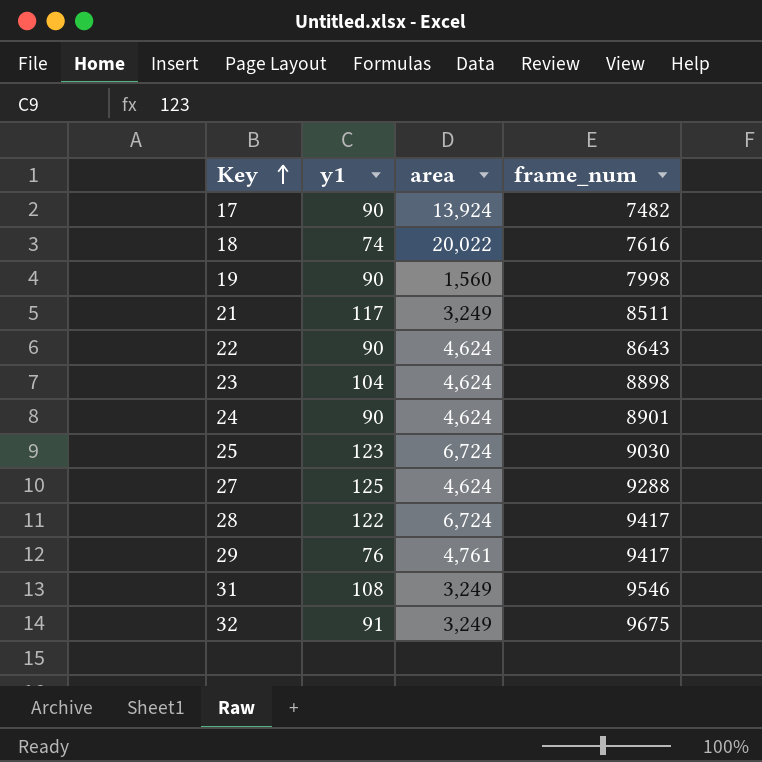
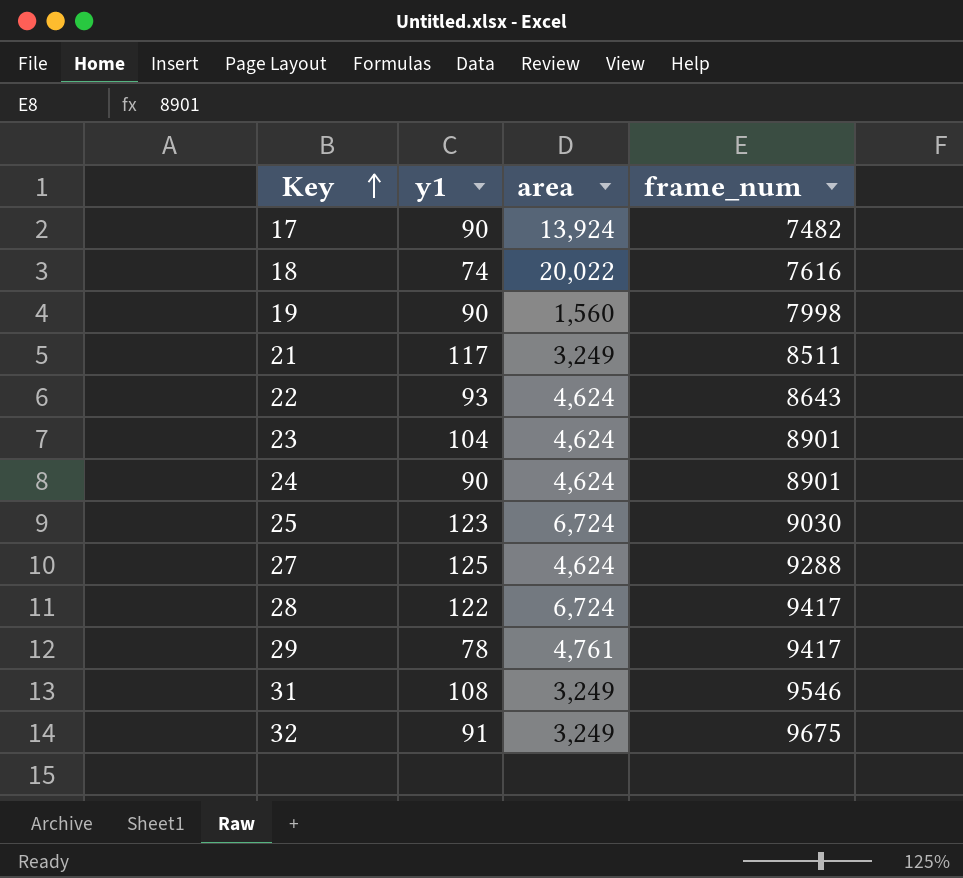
22 | y1: 90 -> 93
23 | frame_num: 8898 -> 8901
29 | y1: 76 -> 78

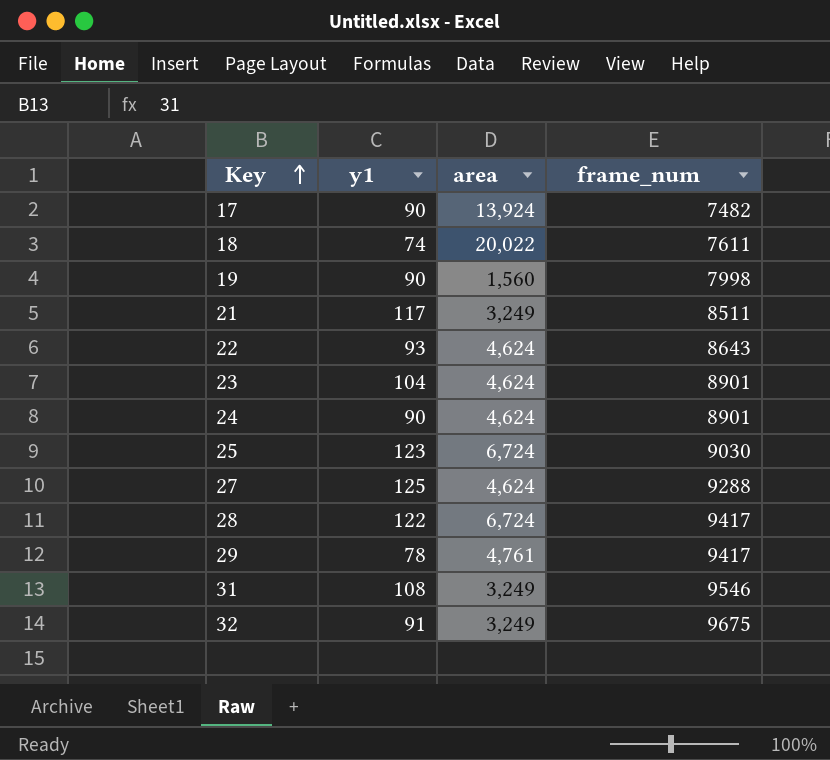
18 | frame_num: 7616 -> 7611

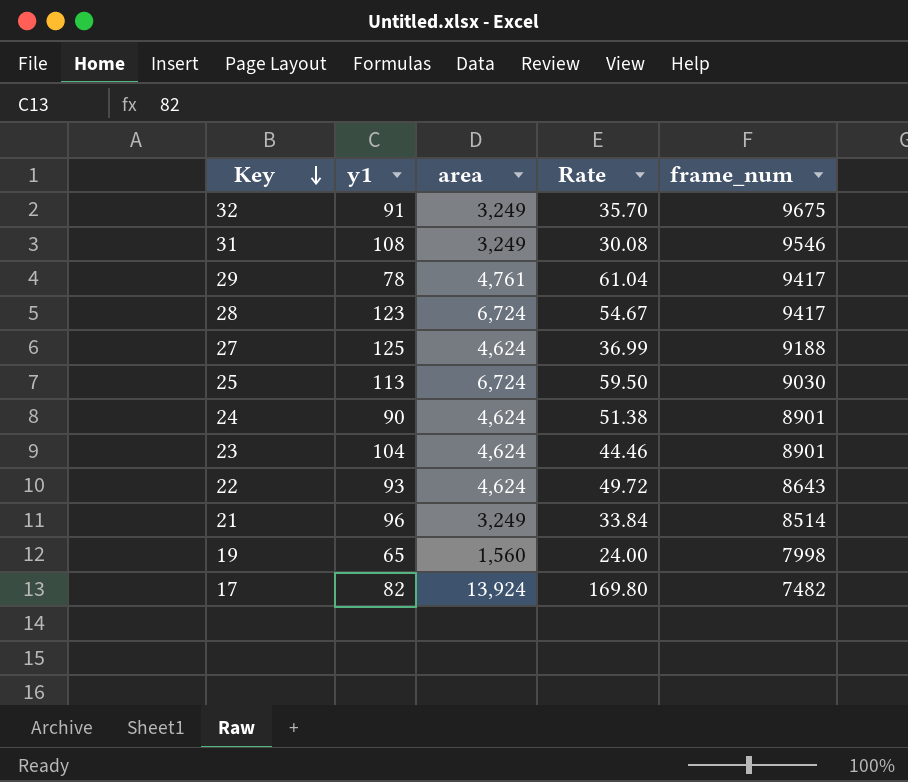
row order: Key ascending -> Key descending
column Rate | formula: none -> [area] / [y1]
row 18: 74 | 20,022 | 7611 -> none
28 | y1: 122 -> 123
27 | frame_num: 9288 -> 9188
25 | y1: 123 -> 113
21 | y1: 117 -> 96
21 | frame_num: 8511 -> 8514
19 | y1: 90 -> 65
17 | y1: 90 -> 82

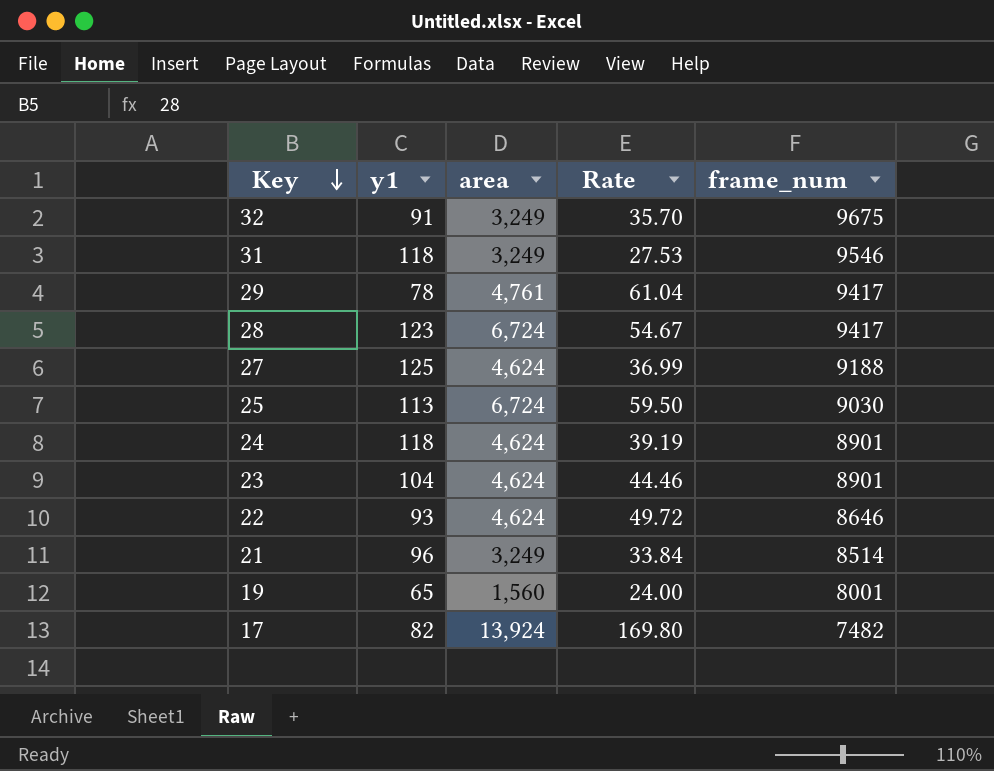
31 | y1: 108 -> 118
31 | Rate: 30.08 -> 27.53
24 | y1: 90 -> 118
24 | Rate: 51.38 -> 39.19
22 | frame_num: 8643 -> 8646
19 | frame_num: 7998 -> 8001

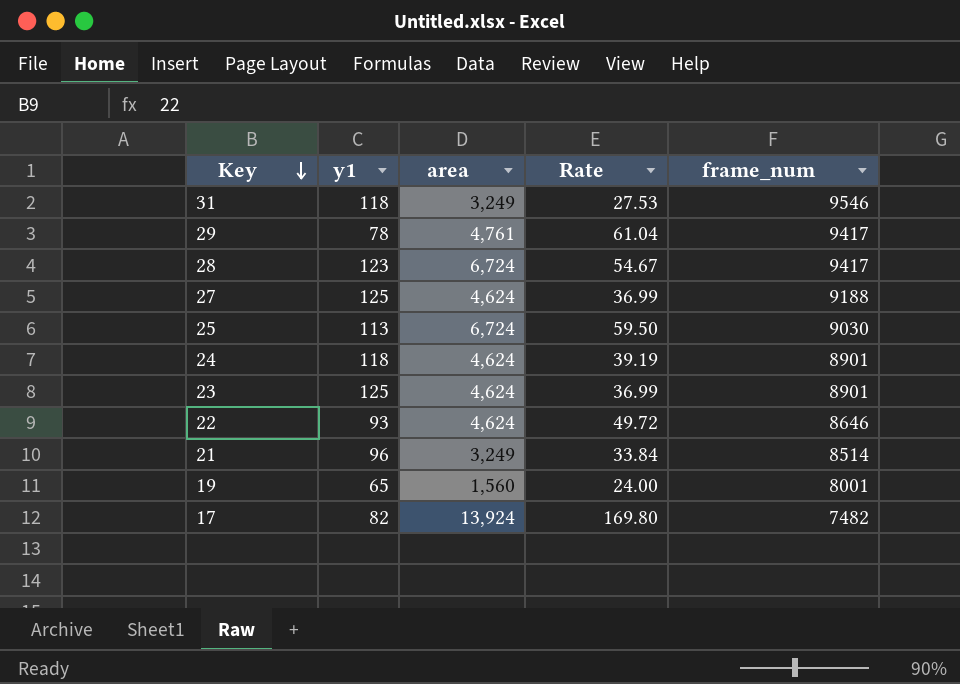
row 32: 91 | 3,249 | 35.70 | 9675 -> none
23 | y1: 104 -> 125
23 | Rate: 44.46 -> 36.99

